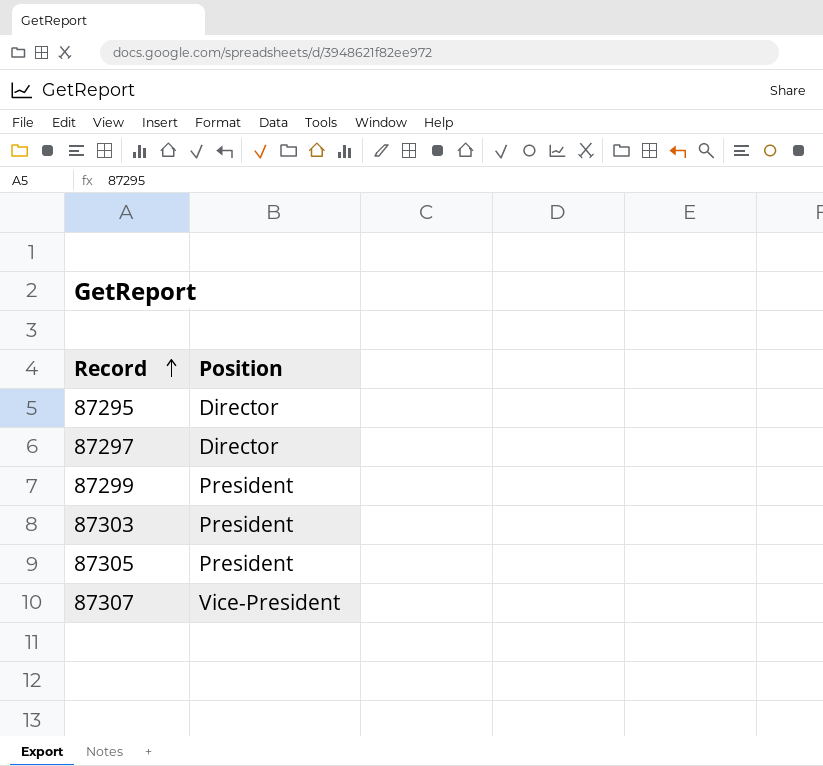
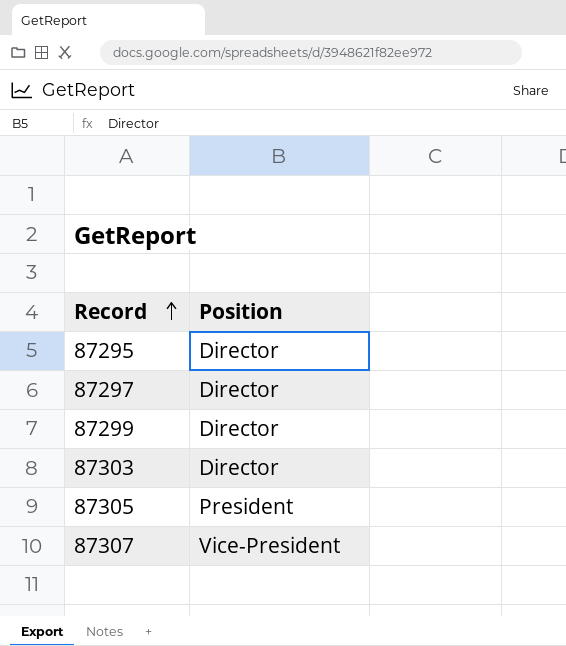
87299 | Position: President -> Director
87303 | Position: President -> Director

